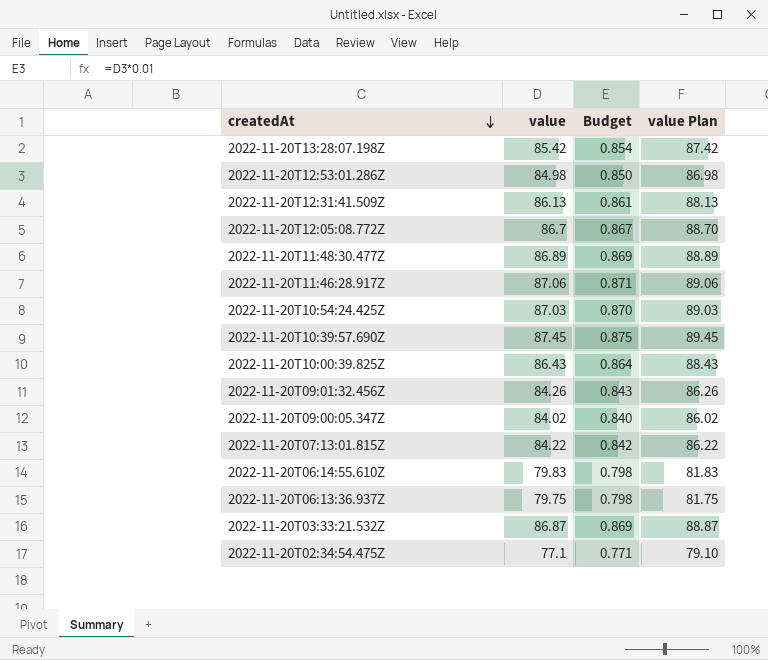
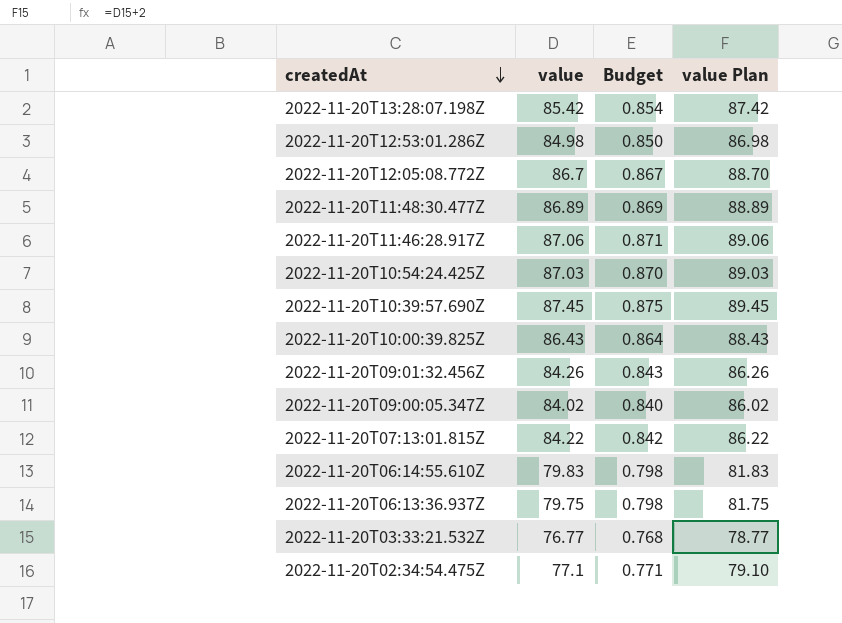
row 2022-11-20T12:31:41.509Z: 86.13 | 0.861 | 88.13 -> none
2022-11-20T03:33:21.532Z | value: 86.87 -> 76.77
2022-11-20T03:33:21.532Z | Budget: 0.869 -> 0.768
2022-11-20T03:33:21.532Z | value Plan: 88.87 -> 78.77

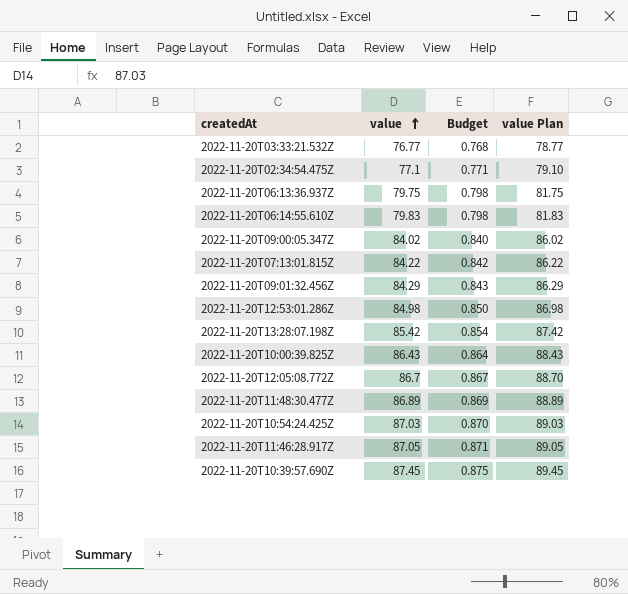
row order: createdAt descending -> value ascending
2022-11-20T09:01:32.456Z | value: 84.26 -> 84.29
2022-11-20T09:01:32.456Z | value Plan: 86.26 -> 86.29
2022-11-20T11:46:28.917Z | value: 87.06 -> 87.05
2022-11-20T11:46:28.917Z | value Plan: 89.06 -> 89.05

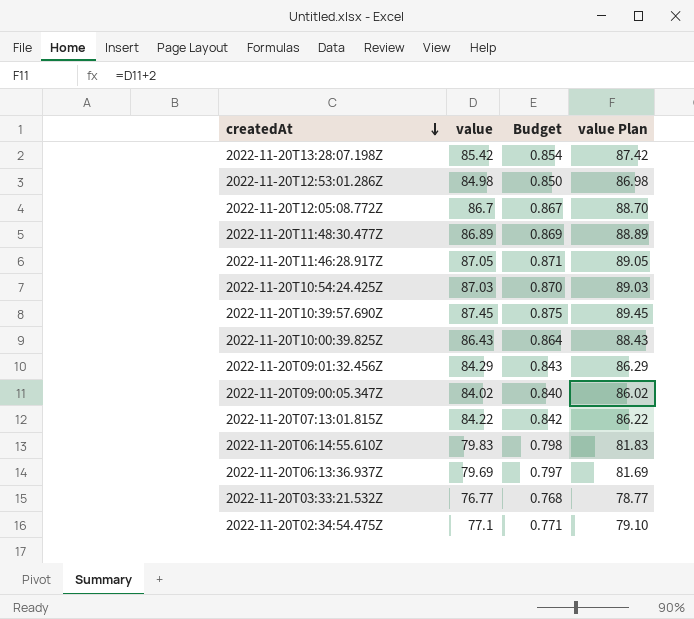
row order: value ascending -> createdAt descending
2022-11-20T06:13:36.937Z | value: 79.75 -> 79.69
2022-11-20T06:13:36.937Z | Budget: 0.798 -> 0.797
2022-11-20T06:13:36.937Z | value Plan: 81.75 -> 81.69

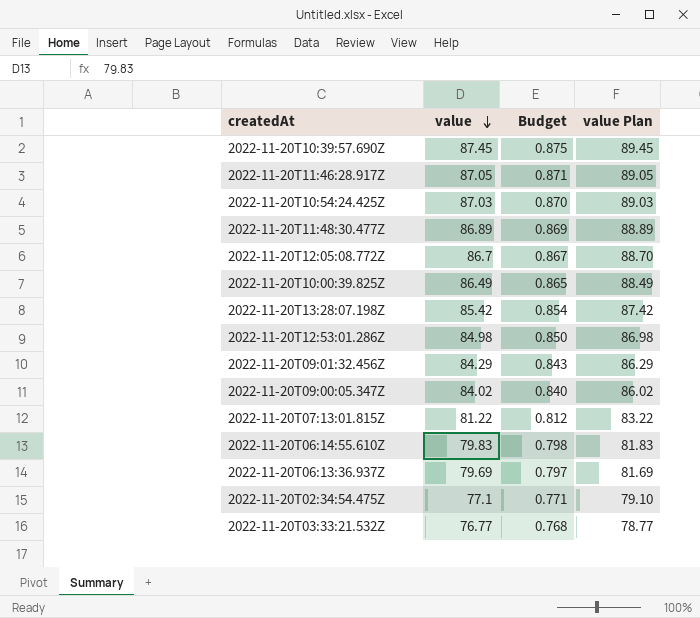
row order: createdAt descending -> value descending
2022-11-20T10:00:39.825Z | value: 86.43 -> 86.49
2022-11-20T10:00:39.825Z | Budget: 0.864 -> 0.865
2022-11-20T10:00:39.825Z | value Plan: 88.43 -> 88.49
2022-11-20T07:13:01.815Z | value: 84.22 -> 81.22
2022-11-20T07:13:01.815Z | Budget: 0.842 -> 0.812
2022-11-20T07:13:01.815Z | value Plan: 86.22 -> 83.22

